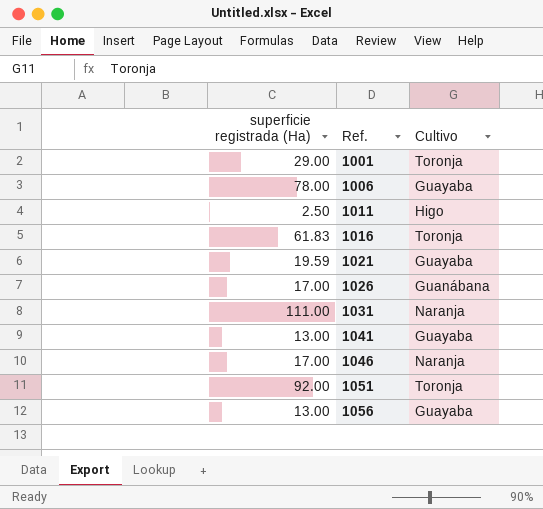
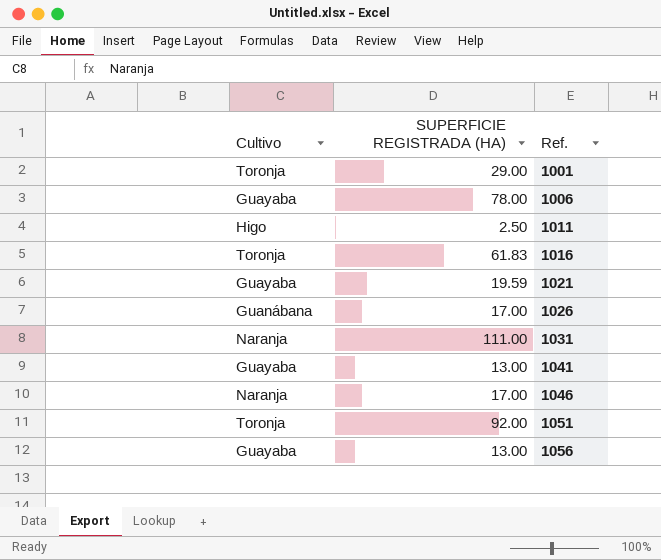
column Cultivo | position: 3 -> 1
column name: superficie registrada (Ha) -> SUPERFICIE REGISTRADA (HA)

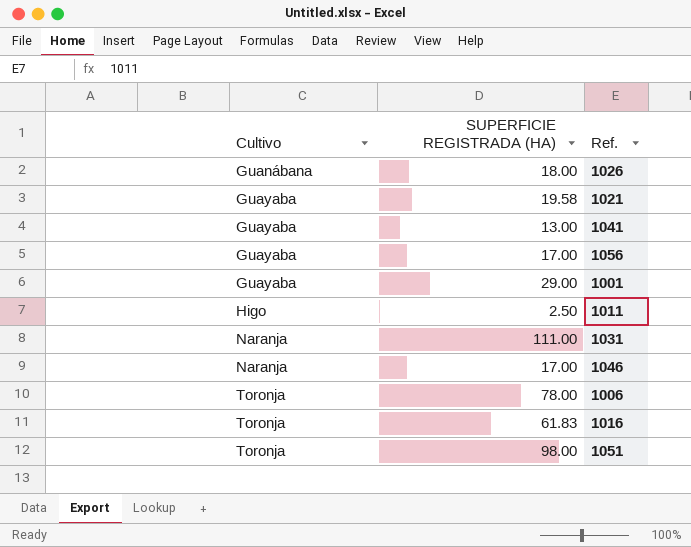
row order: Ref. ascending -> Cultivo ascending
1026 | SUPERFICIE REGISTRADA (HA): 17.00 -> 18.00
1021 | SUPERFICIE REGISTRADA (HA): 19.59 -> 19.58
1056 | SUPERFICIE REGISTRADA (HA): 13.00 -> 17.00
1001 | Cultivo: Toronja -> Guayaba
1006 | Cultivo: Guayaba -> Toronja
1051 | SUPERFICIE REGISTRADA (HA): 92.00 -> 98.00

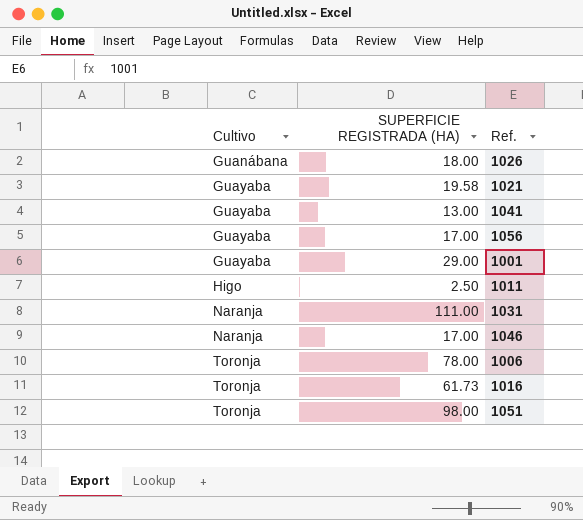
1016 | SUPERFICIE REGISTRADA (HA): 61.83 -> 61.73

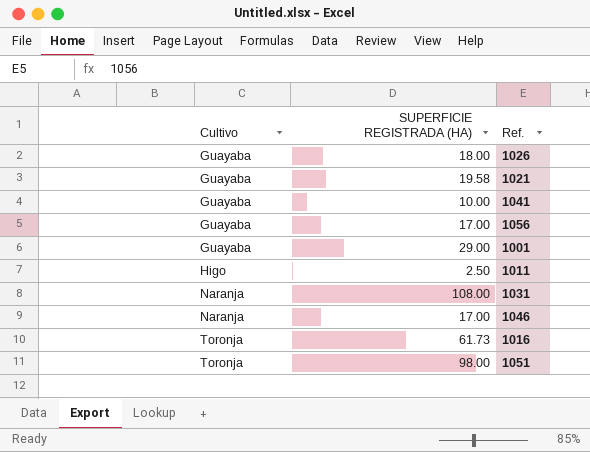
row 1006: Toronja | 78.00 -> none
1026 | Cultivo: Guanábana -> Guayaba
1041 | SUPERFICIE REGISTRADA (HA): 13.00 -> 10.00
1031 | SUPERFICIE REGISTRADA (HA): 111.00 -> 108.00

